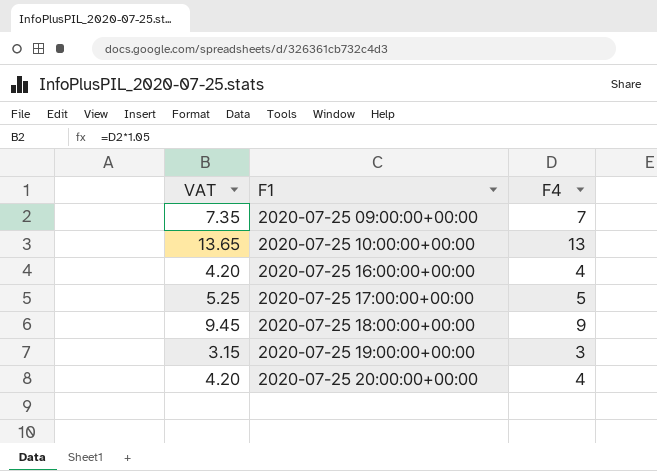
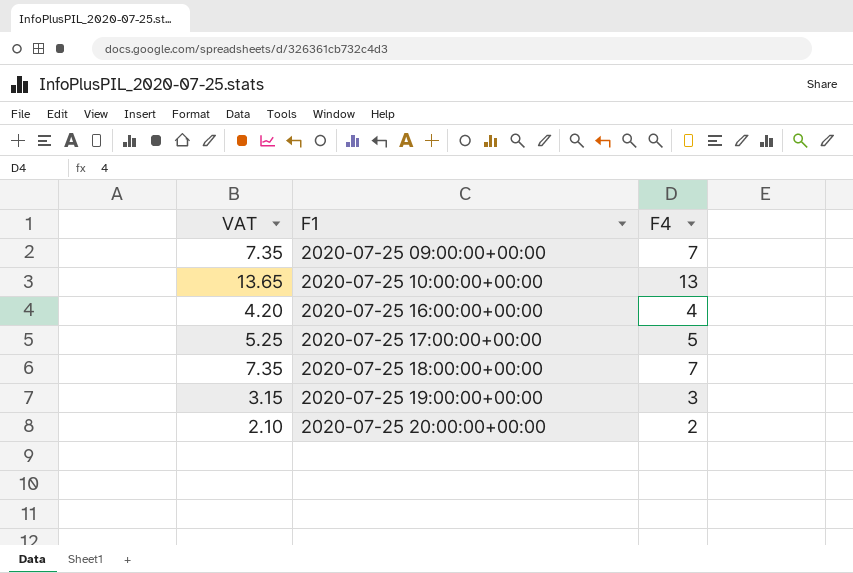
2020-07-25 18:00:00+00:00 | VAT: 9.45 -> 7.35
2020-07-25 18:00:00+00:00 | F4: 9 -> 7
2020-07-25 20:00:00+00:00 | VAT: 4.20 -> 2.10
2020-07-25 20:00:00+00:00 | F4: 4 -> 2

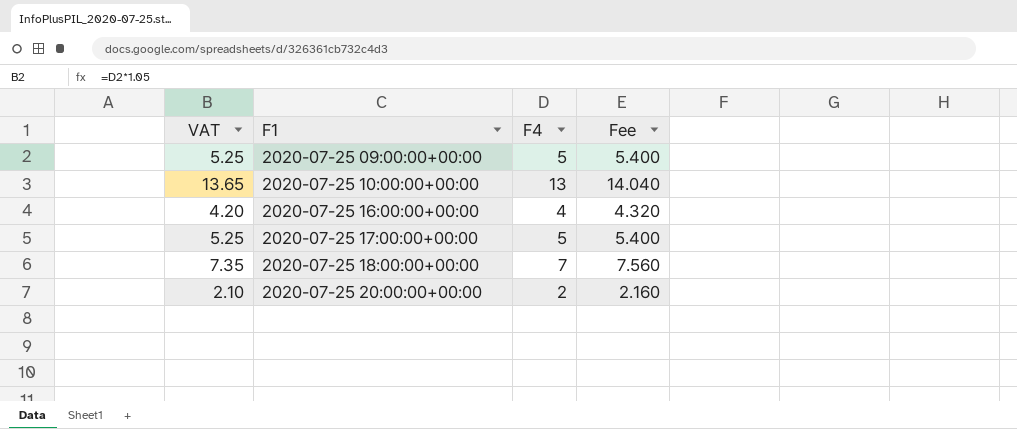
column Fee | formula: none -> [F4] * 1.08
row 2020-07-25 19:00:00+00:00: 3.15 | 3 -> none
2020-07-25 09:00:00+00:00 | VAT: 7.35 -> 5.25
2020-07-25 09:00:00+00:00 | F4: 7 -> 5

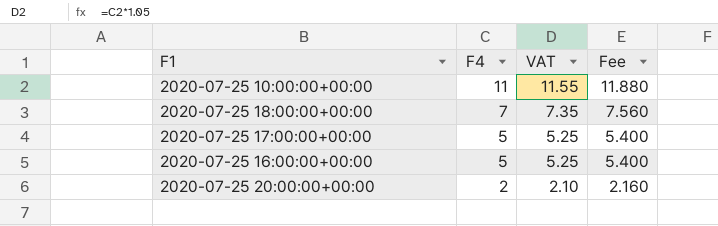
row order: F1 ascending -> F4 descending
column VAT | position: 1 -> 3
row 2020-07-25 09:00:00+00:00: 5.25 | 5 | 5.400 -> none
2020-07-25 10:00:00+00:00 | F4: 13 -> 11
2020-07-25 10:00:00+00:00 | VAT: 13.65 -> 11.55
2020-07-25 10:00:00+00:00 | Fee: 14.040 -> 11.880
2020-07-25 16:00:00+00:00 | F4: 4 -> 5
2020-07-25 16:00:00+00:00 | VAT: 4.20 -> 5.25
2020-07-25 16:00:00+00:00 | Fee: 4.320 -> 5.400

